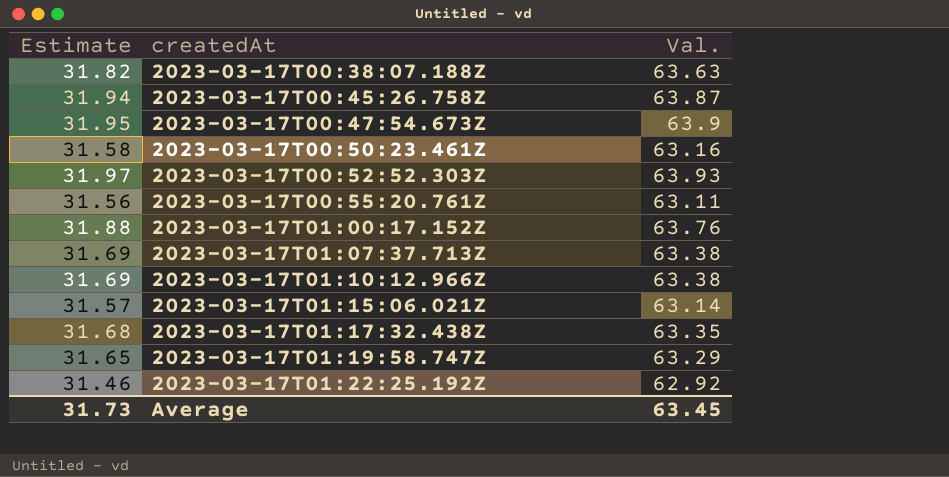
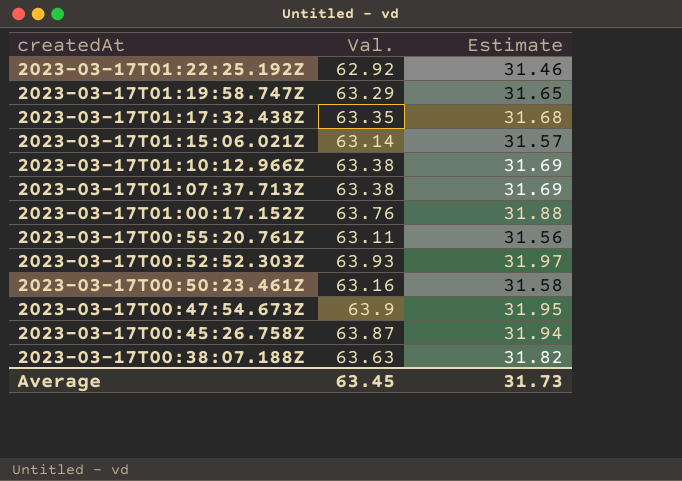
row order: createdAt ascending -> createdAt descending
column Estimate | position: 1 -> 3

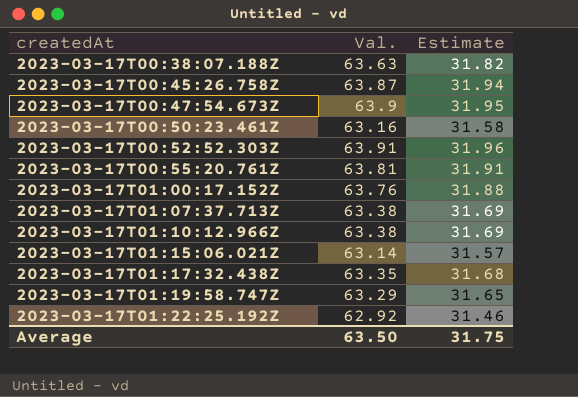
row order: createdAt descending -> createdAt ascending
2023-03-17T00:52:52.303Z | Val.: 63.93 -> 63.91
2023-03-17T00:52:52.303Z | Estimate: 31.97 -> 31.96
2023-03-17T00:55:20.761Z | Val.: 63.11 -> 63.81
2023-03-17T00:55:20.761Z | Estimate: 31.56 -> 31.91
Average | Val.: 63.45 -> 63.50
Average | Estimate: 31.73 -> 31.75

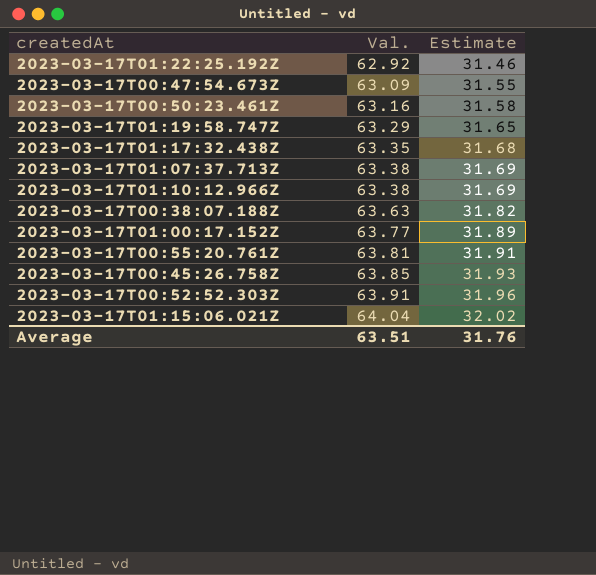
row order: createdAt ascending -> Val. ascending
2023-03-17T00:47:54.673Z | Val.: 63.9 -> 63.09
2023-03-17T00:47:54.673Z | Estimate: 31.95 -> 31.55
2023-03-17T01:00:17.152Z | Val.: 63.76 -> 63.77
2023-03-17T01:00:17.152Z | Estimate: 31.88 -> 31.89
2023-03-17T00:45:26.758Z | Val.: 63.87 -> 63.85
2023-03-17T00:45:26.758Z | Estimate: 31.94 -> 31.93
2023-03-17T01:15:06.021Z | Val.: 63.14 -> 64.04
2023-03-17T01:15:06.021Z | Estimate: 31.57 -> 32.02
Average | Val.: 63.50 -> 63.51
Average | Estimate: 31.75 -> 31.76

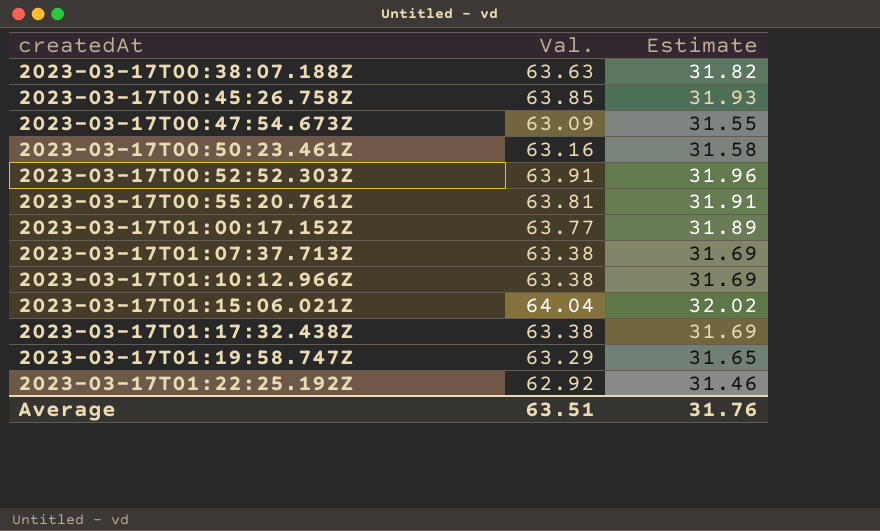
row order: Val. ascending -> createdAt ascending
2023-03-17T01:17:32.438Z | Val.: 63.35 -> 63.38
2023-03-17T01:17:32.438Z | Estimate: 31.68 -> 31.69

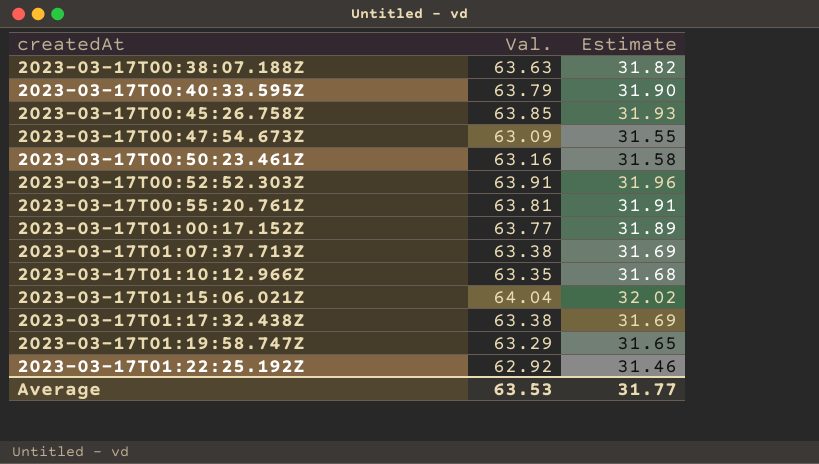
row 2023-03-17T00:40:33.595Z: none -> 63.79 | 31.90
2023-03-17T01:10:12.966Z | Val.: 63.38 -> 63.35
2023-03-17T01:10:12.966Z | Estimate: 31.69 -> 31.68
Average | Val.: 63.51 -> 63.53
Average | Estimate: 31.76 -> 31.77

